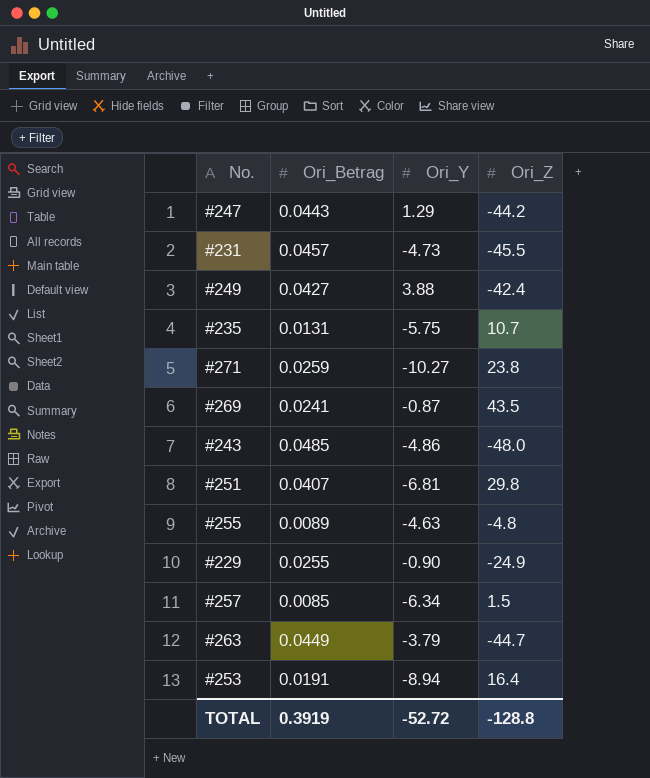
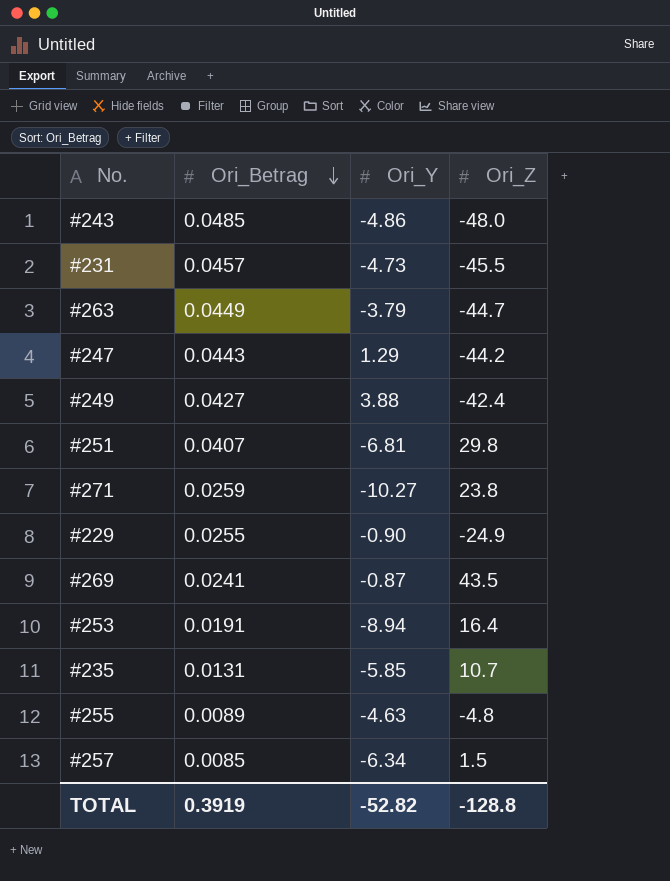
row order: none -> Ori_Betrag descending
#235 | Ori_Y: -5.75 -> -5.85
TOTAL | Ori_Y: -52.72 -> -52.82

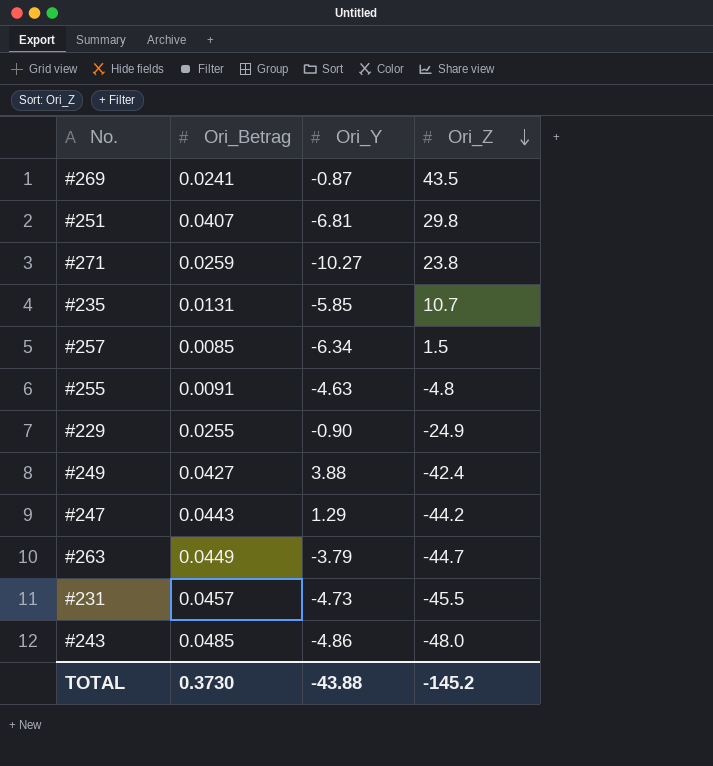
row order: Ori_Betrag descending -> Ori_Z descending
row #253: 0.0191 | -8.94 | 16.4 -> none
#255 | Ori_Betrag: 0.0089 -> 0.0091
TOTAL | Ori_Betrag: 0.3919 -> 0.3730
TOTAL | Ori_Y: -52.82 -> -43.88
TOTAL | Ori_Z: -128.8 -> -145.2

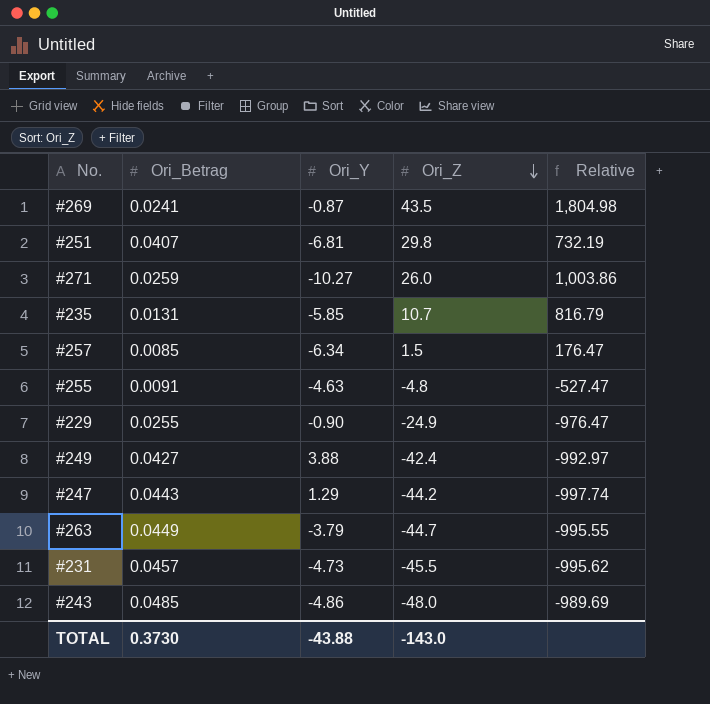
column Relative | formula: none -> [Ori_Z] / [Ori_Betrag]
#271 | Ori_Z: 23.8 -> 26.0
TOTAL | Ori_Z: -145.2 -> -143.0

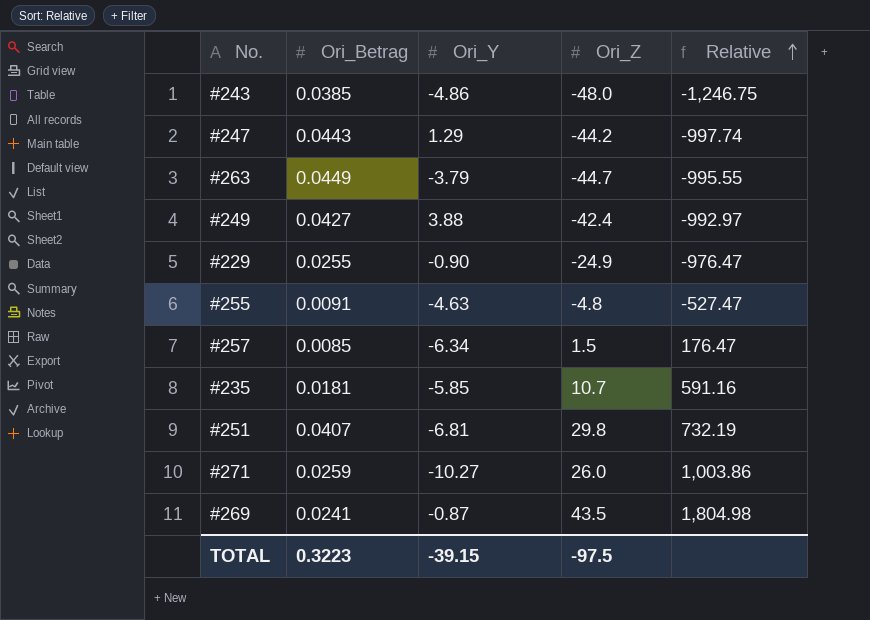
row order: Ori_Z descending -> Relative ascending
row #231: 0.0457 | -4.73 | -45.5 | -995.62 -> none
#243 | Ori_Betrag: 0.0485 -> 0.0385
#243 | Relative: -989.69 -> -1,246.75
#235 | Ori_Betrag: 0.0131 -> 0.0181
#235 | Relative: 816.79 -> 591.16
TOTAL | Ori_Betrag: 0.3730 -> 0.3223
TOTAL | Ori_Y: -43.88 -> -39.15
TOTAL | Ori_Z: -143.0 -> -97.5

